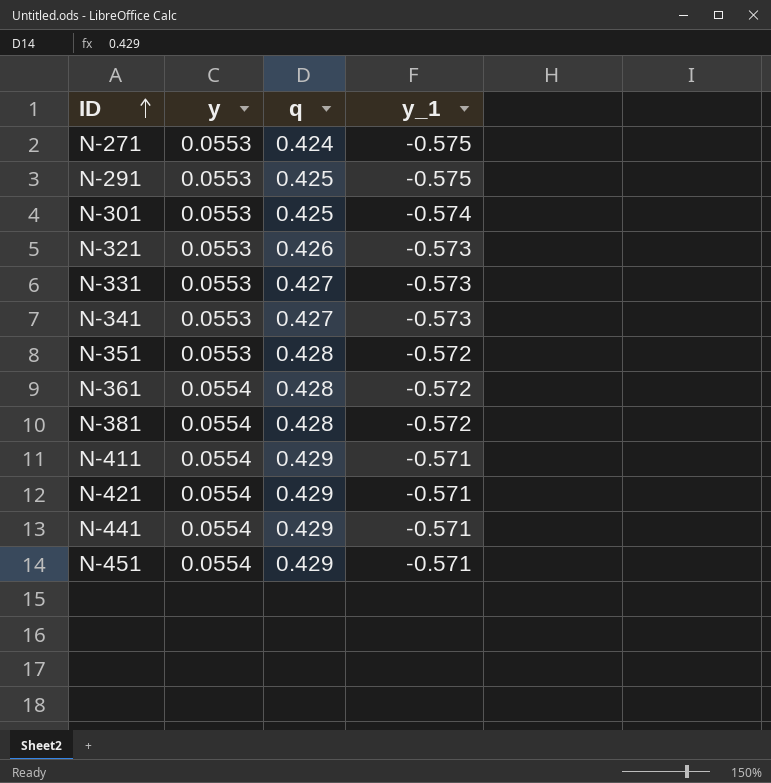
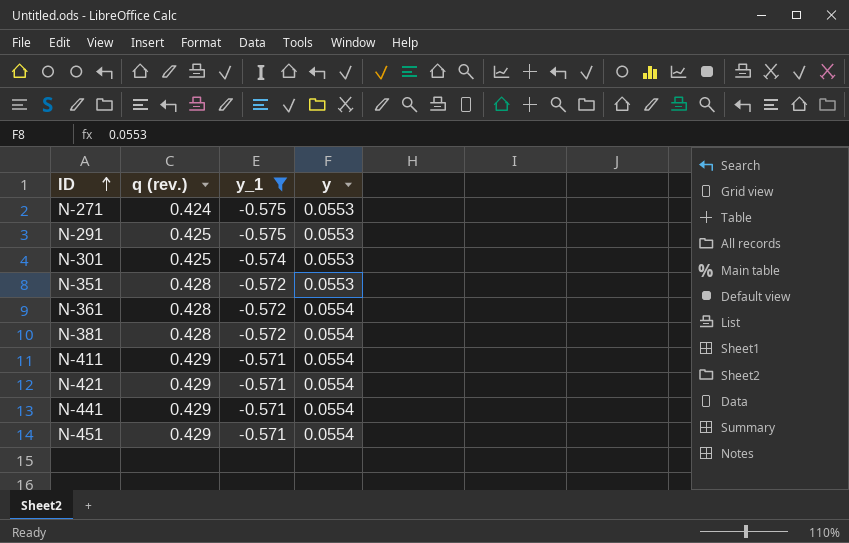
filter: none -> y_1 != -0.573
column name: q -> q (rev.)
column y | position: 2 -> 4

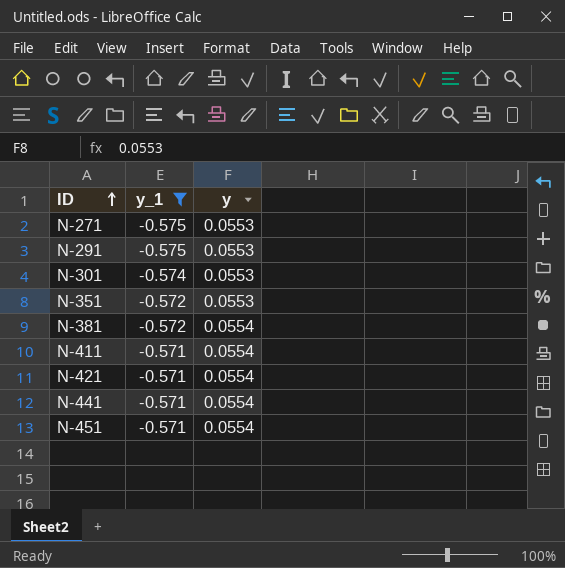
column q (rev.) | position: 2 -> none
row N-361: 0.428 | -0.572 | 0.0554 -> none

